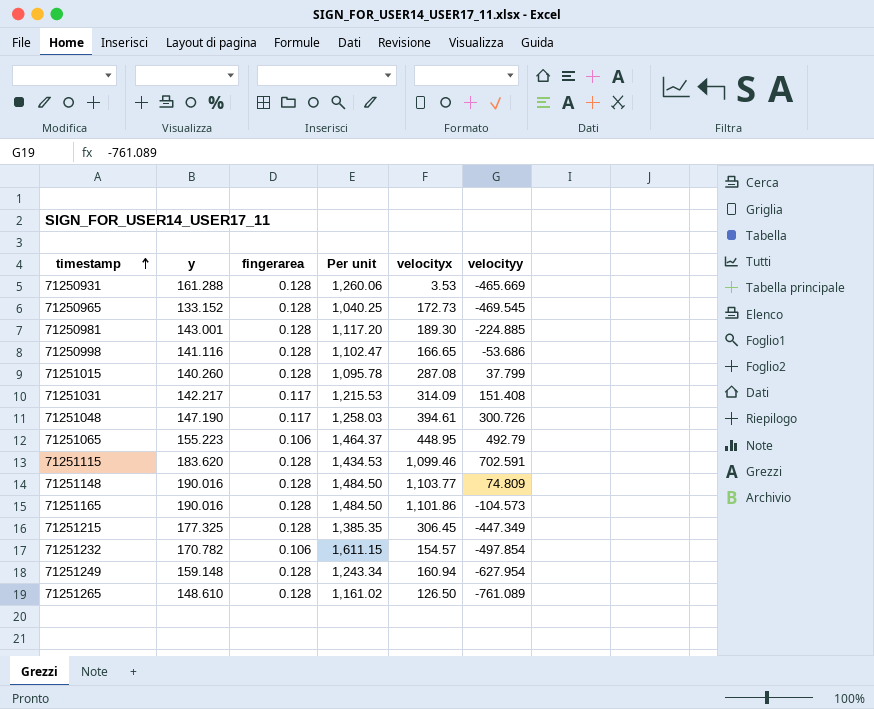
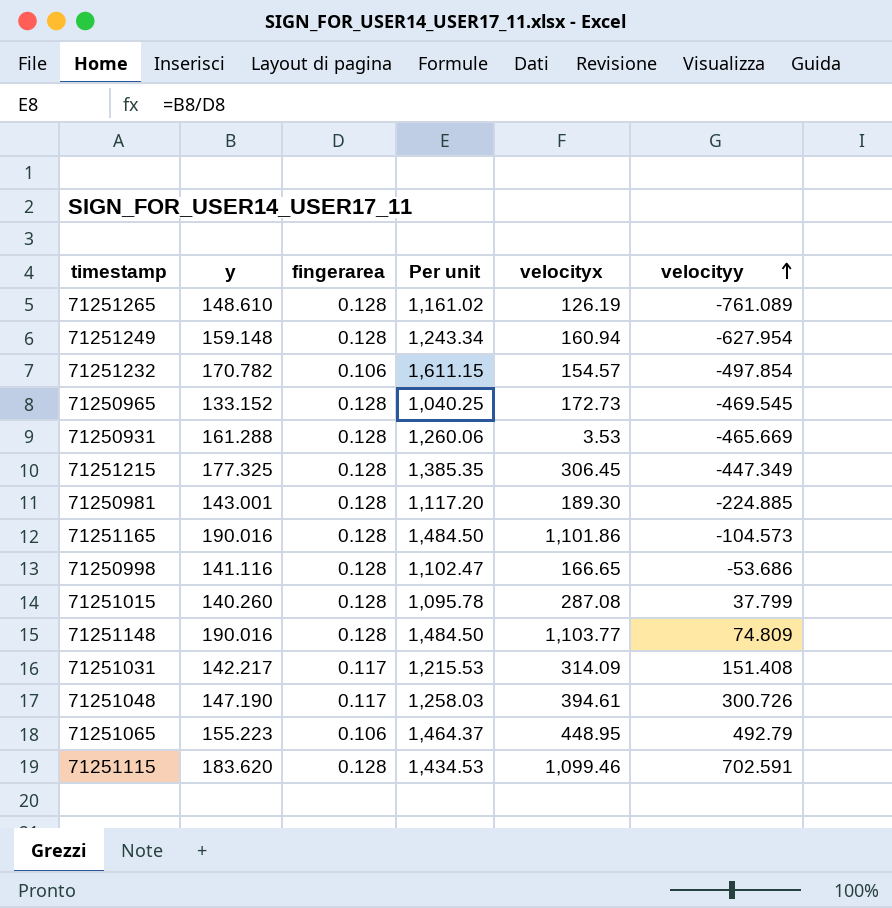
row order: timestamp ascending -> velocityy ascending
71251265 | velocityx: 126.50 -> 126.19

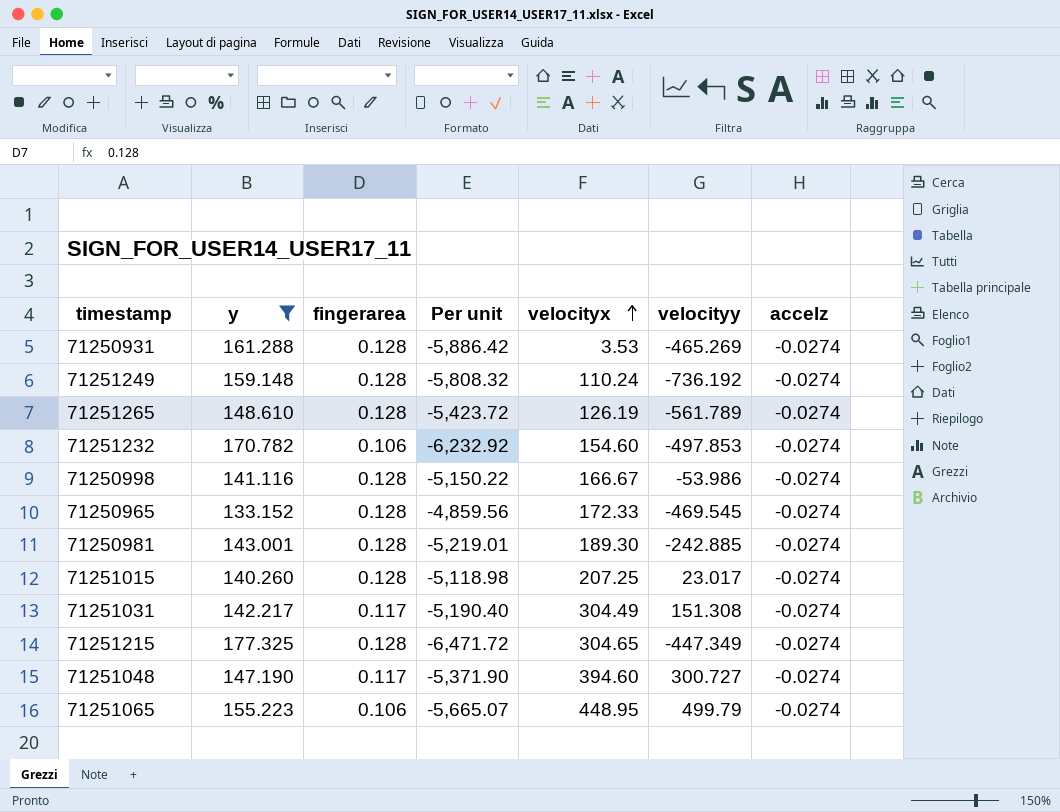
filter: none -> y <= 177.325
row order: velocityy ascending -> velocityx ascending
column Per unit | formula: [y] / [fingerarea] -> [y] / [accelz]
column accelz | position: none -> 7
71250931 | velocityy: -465.669 -> -465.269
71251249 | velocityx: 160.94 -> 110.24
71251249 | velocityy: -627.954 -> -736.192
71251265 | velocityy: -761.089 -> -561.789
71251232 | velocityx: 154.57 -> 154.60
71251232 | velocityy: -497.854 -> -497.853
71250998 | velocityx: 166.65 -> 166.67
71250998 | velocityy: -53.686 -> -53.986
71250965 | velocityx: 172.73 -> 172.33
71250981 | velocityy: -224.885 -> -242.885
71251015 | velocityx: 287.08 -> 207.25
71251015 | velocityy: 37.799 -> 23.017
71251031 | velocityx: 314.09 -> 304.49
71251031 | velocityy: 151.408 -> 151.308
71251215 | velocityx: 306.45 -> 304.65
71251048 | velocityx: 394.61 -> 394.60
71251048 | velocityy: 300.726 -> 300.727
71251065 | velocityy: 492.79 -> 499.79

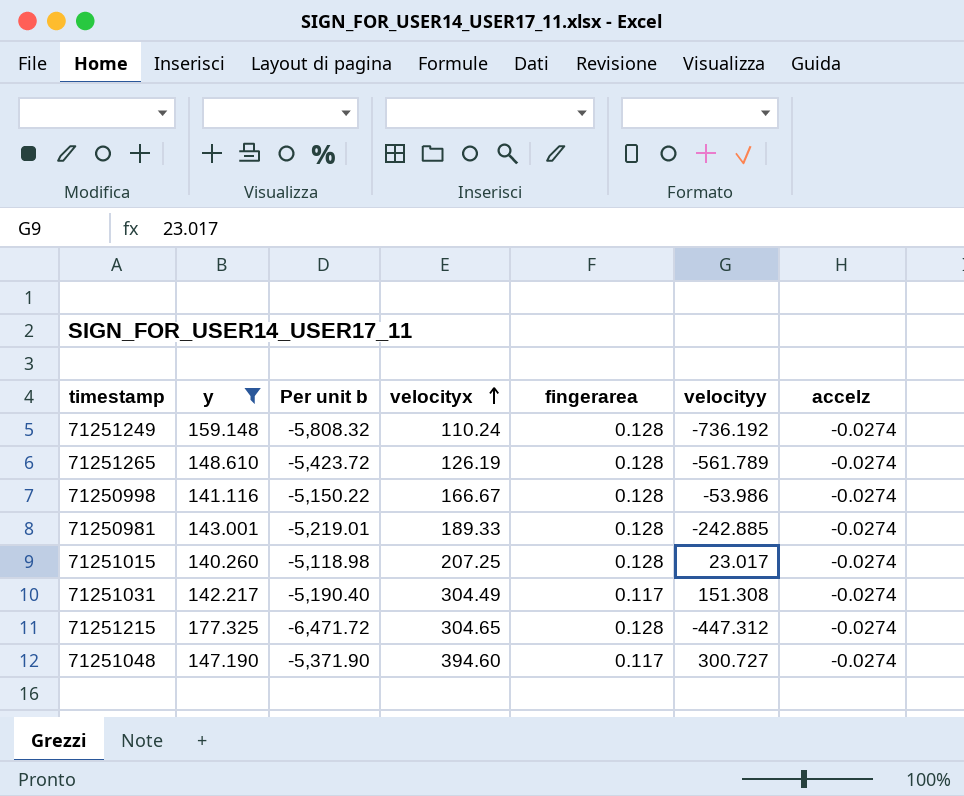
column name: Per unit -> Per unit b
column fingerarea | position: 3 -> 5
row 71250931: 161.288 | 0.128 | -5,886.42 | 3.53 | -465.269 | -0.0274 -> none
row 71251232: 170.782 | 0.106 | -6,232.92 | 154.60 | -497.853 | -0.0274 -> none
row 71250965: 133.152 | 0.128 | -4,859.56 | 172.33 | -469.545 | -0.0274 -> none
row 71251065: 155.223 | 0.106 | -5,665.07 | 448.95 | 499.79 | -0.0274 -> none
71250981 | velocityx: 189.30 -> 189.33
71251215 | velocityy: -447.349 -> -447.312

